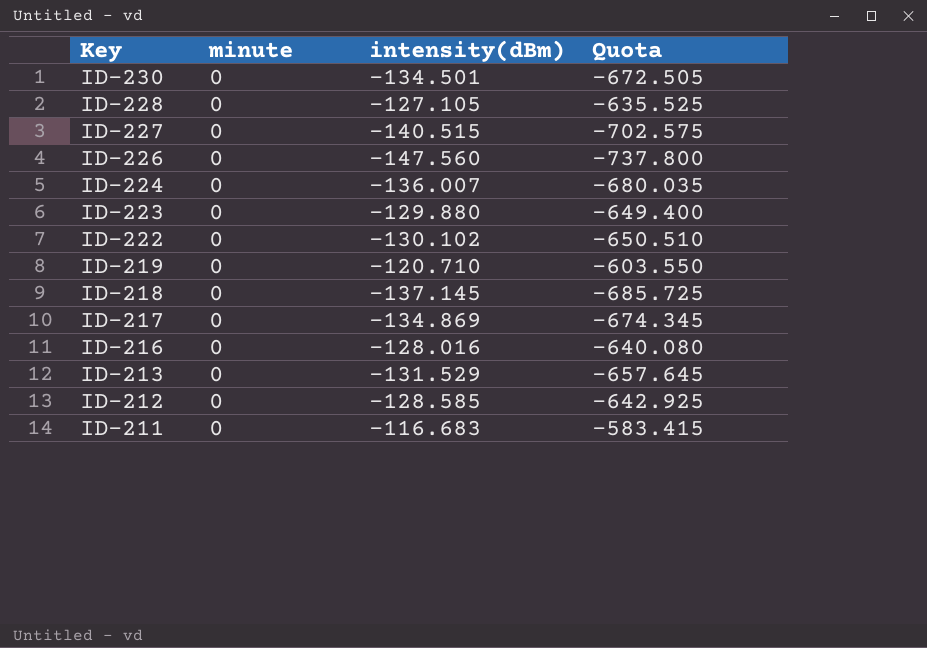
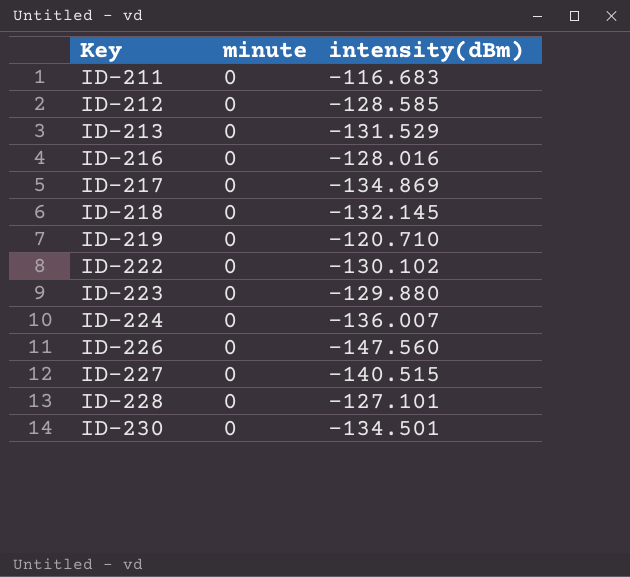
row order: Key descending -> Key ascending
column Quota | formula: [intensity(dBm)] * 5 -> none
ID-218 | intensity(dBm): -137.145 -> -132.145
ID-228 | intensity(dBm): -127.105 -> -127.101

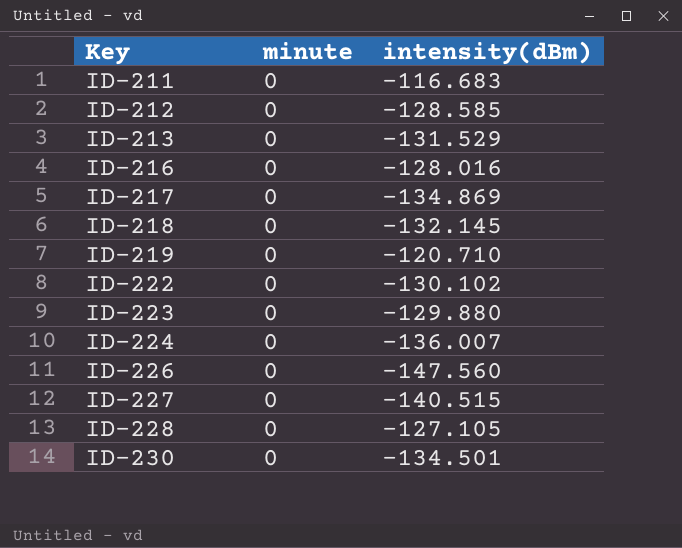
ID-228 | intensity(dBm): -127.101 -> -127.105

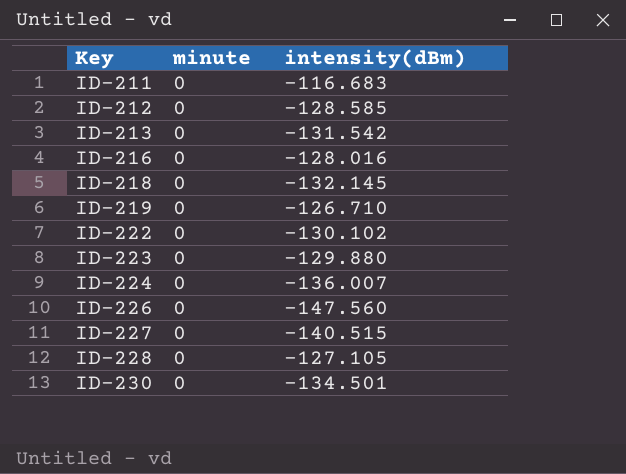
row ID-217: 0 | -134.869 -> none
ID-213 | intensity(dBm): -131.529 -> -131.542
ID-219 | intensity(dBm): -120.710 -> -126.710

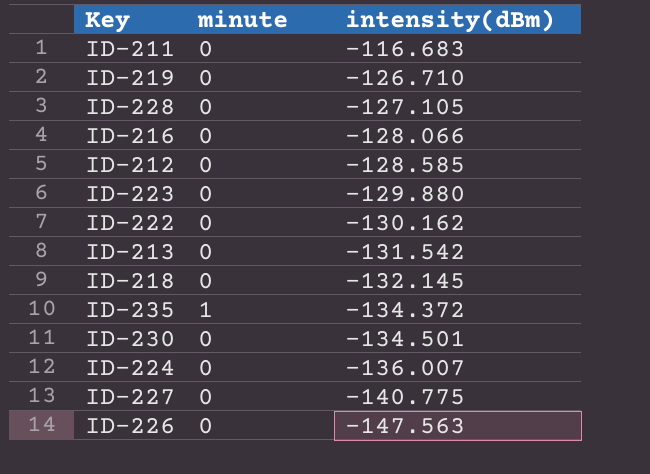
row order: Key ascending -> intensity(dBm) descending
ID-216 | intensity(dBm): -128.016 -> -128.066
ID-222 | intensity(dBm): -130.102 -> -130.162
row ID-235: none -> 1 | -134.372
ID-227 | intensity(dBm): -140.515 -> -140.775
ID-226 | intensity(dBm): -147.560 -> -147.563

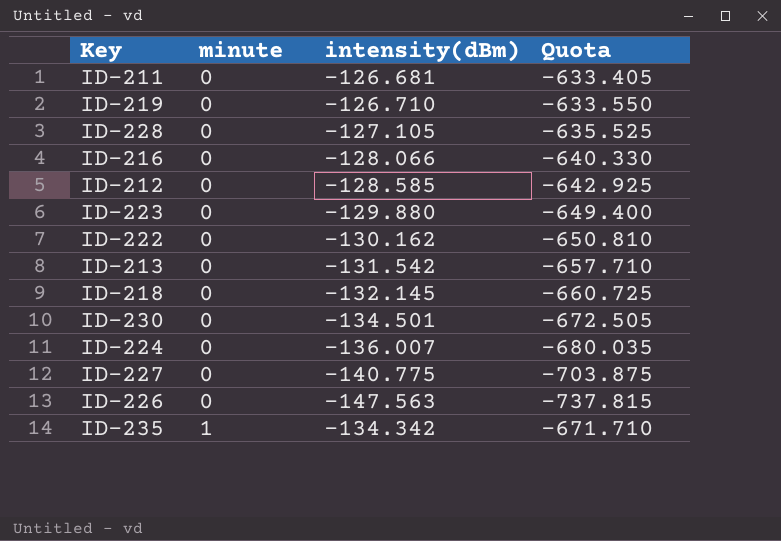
row order: intensity(dBm) descending -> minute ascending
column Quota | formula: none -> [intensity(dBm)] * 5
ID-211 | intensity(dBm): -116.683 -> -126.681
ID-235 | intensity(dBm): -134.372 -> -134.342

